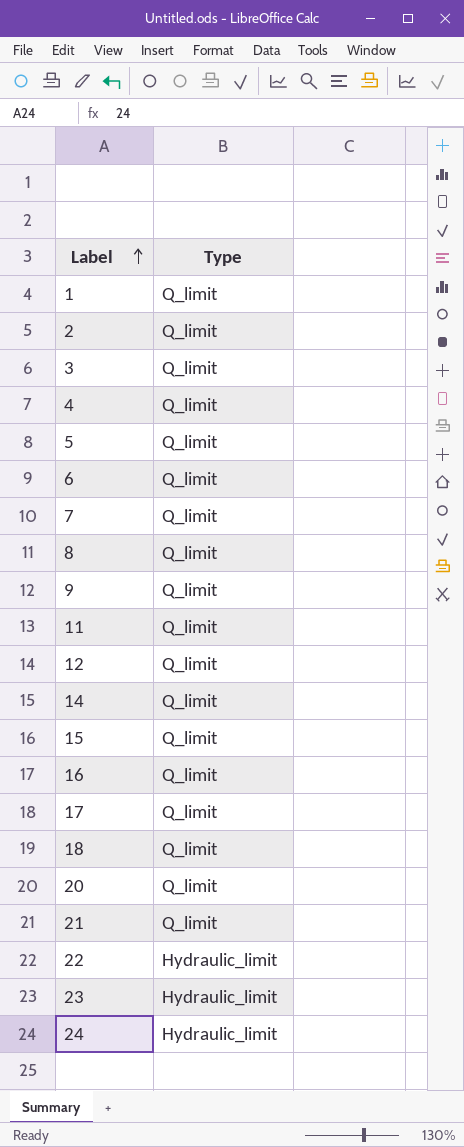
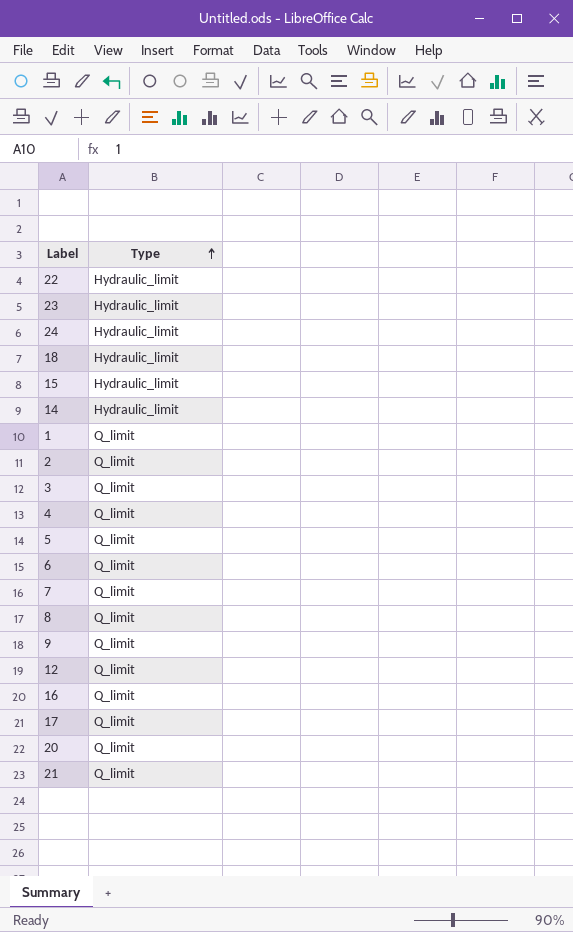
row order: Label ascending -> Type ascending
row 11: Q_limit -> none
18 | Type: Q_limit -> Hydraulic_limit
15 | Type: Q_limit -> Hydraulic_limit
14 | Type: Q_limit -> Hydraulic_limit

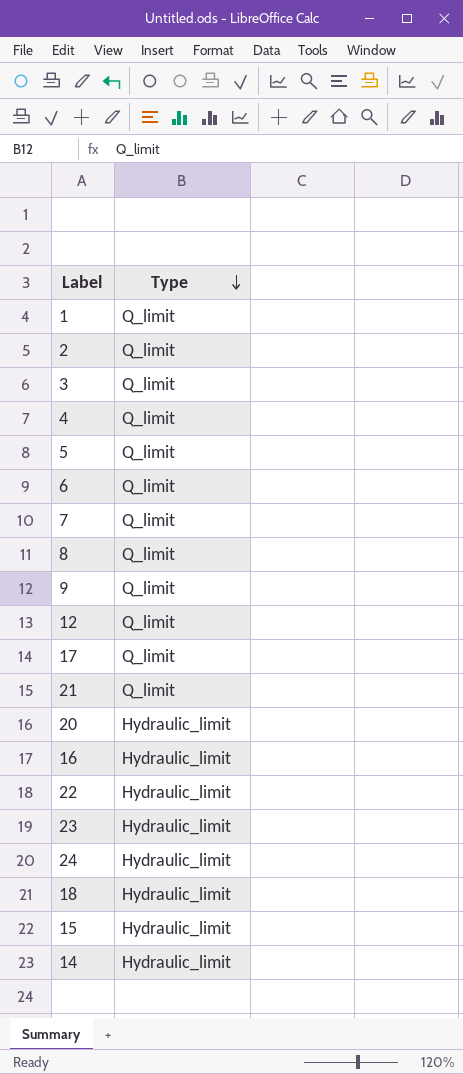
row order: Type ascending -> Type descending
20 | Type: Q_limit -> Hydraulic_limit
16 | Type: Q_limit -> Hydraulic_limit

